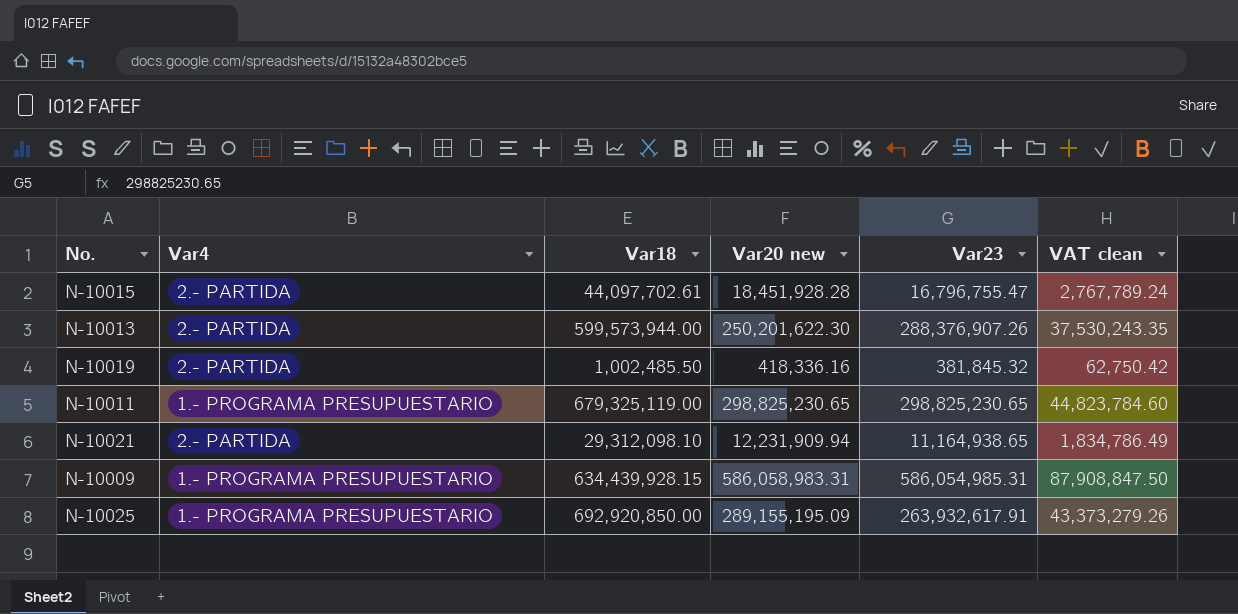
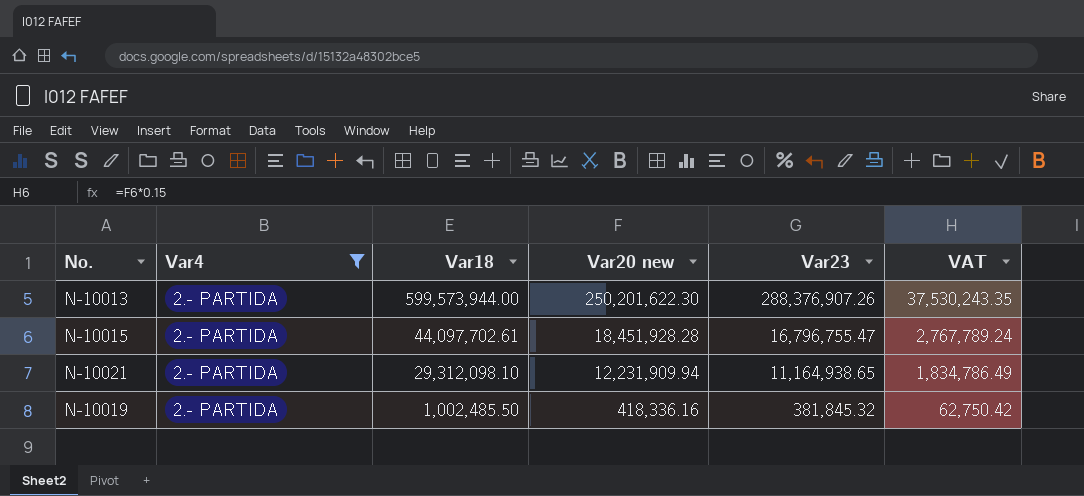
filter: none -> Var4 = 2.- PARTIDA
row order: none -> Var18 descending
column name: VAT clean -> VAT

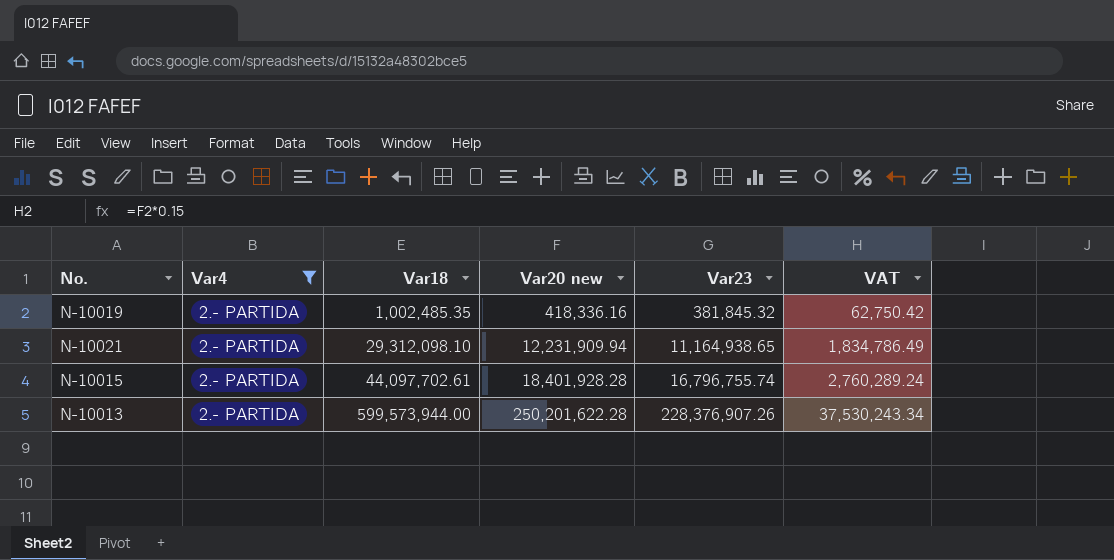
row order: Var18 descending -> Var18 ascending
N-10019 | Var18: 1,002,485.50 -> 1,002,485.35
N-10015 | Var20 new: 18,451,928.28 -> 18,401,928.28
N-10015 | Var23: 16,796,755.47 -> 16,796,755.74
N-10015 | VAT: 2,767,789.24 -> 2,760,289.24
N-10013 | Var20 new: 250,201,622.30 -> 250,201,622.28
N-10013 | Var23: 288,376,907.26 -> 228,376,907.26
N-10013 | VAT: 37,530,243.35 -> 37,530,243.34

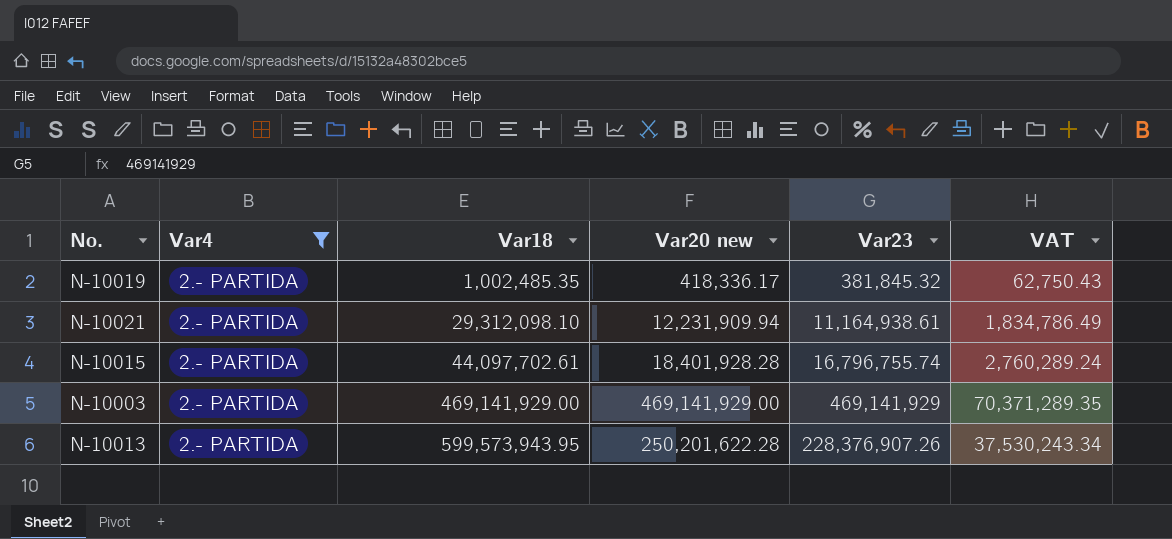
N-10019 | Var20 new: 418,336.16 -> 418,336.17
N-10019 | VAT: 62,750.42 -> 62,750.43
N-10021 | Var23: 11,164,938.65 -> 11,164,938.61
row N-10003: none -> 2.- PARTIDA | 469,141,929.00 | 469,141,929.00 | 469,141,929 | 70,371,289.35
N-10013 | Var18: 599,573,944.00 -> 599,573,943.95

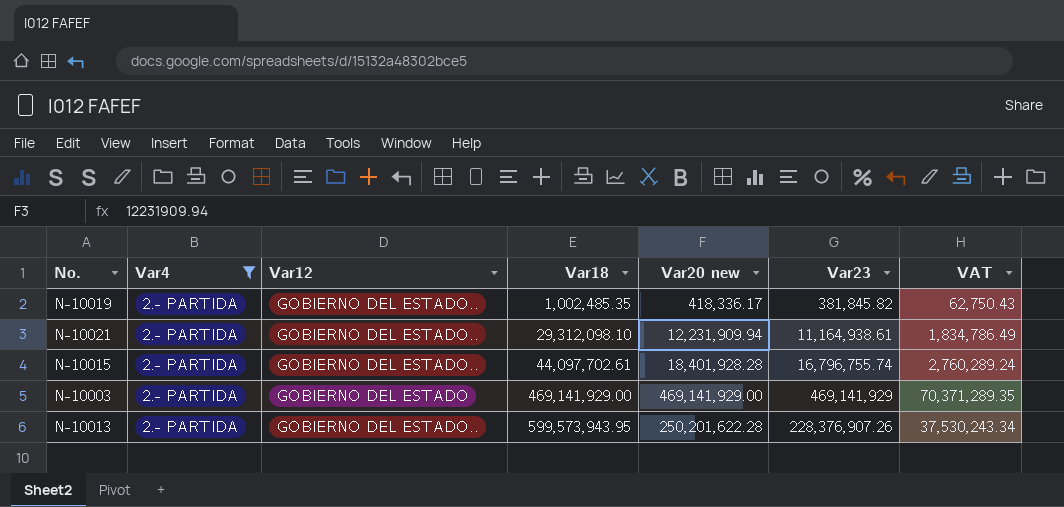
column Var12 | position: none -> 3
N-10019 | Var23: 381,845.32 -> 381,845.82

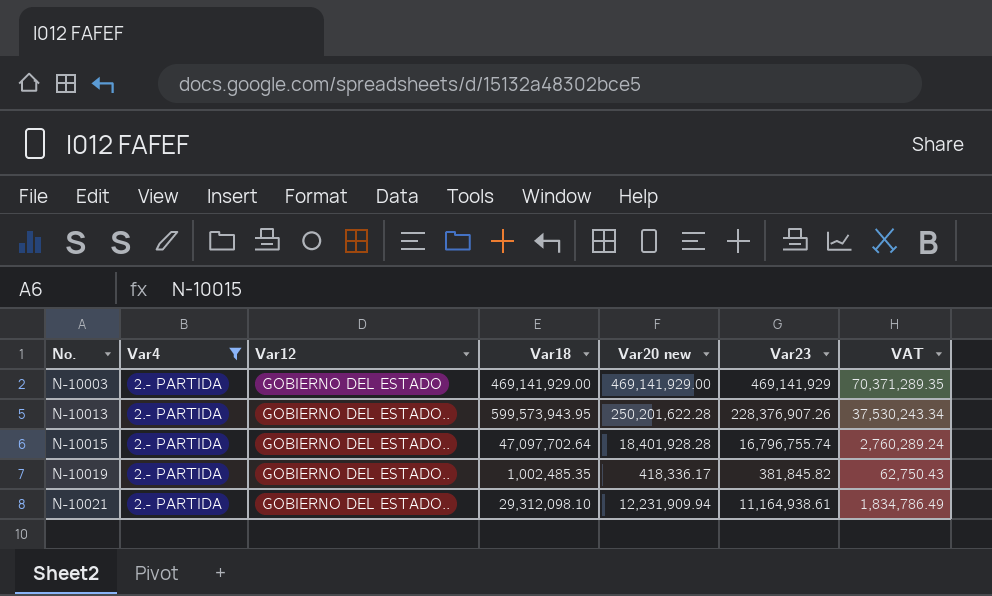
row order: Var18 ascending -> No. ascending
N-10015 | Var18: 44,097,702.61 -> 47,097,702.64

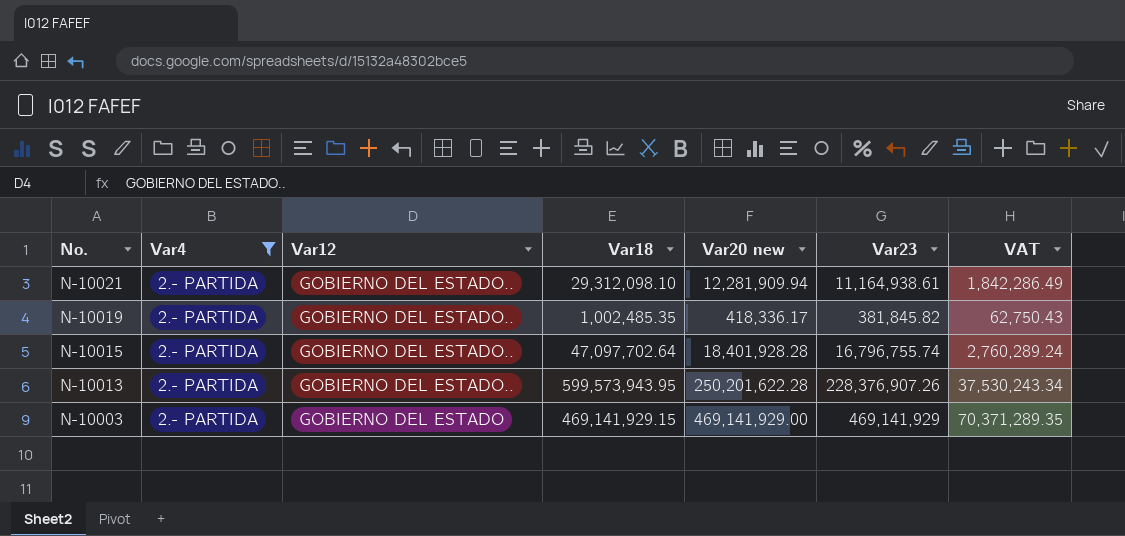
row order: No. ascending -> No. descending
N-10021 | Var20 new: 12,231,909.94 -> 12,281,909.94
N-10021 | VAT: 1,834,786.49 -> 1,842,286.49
N-10003 | Var18: 469,141,929.00 -> 469,141,929.15

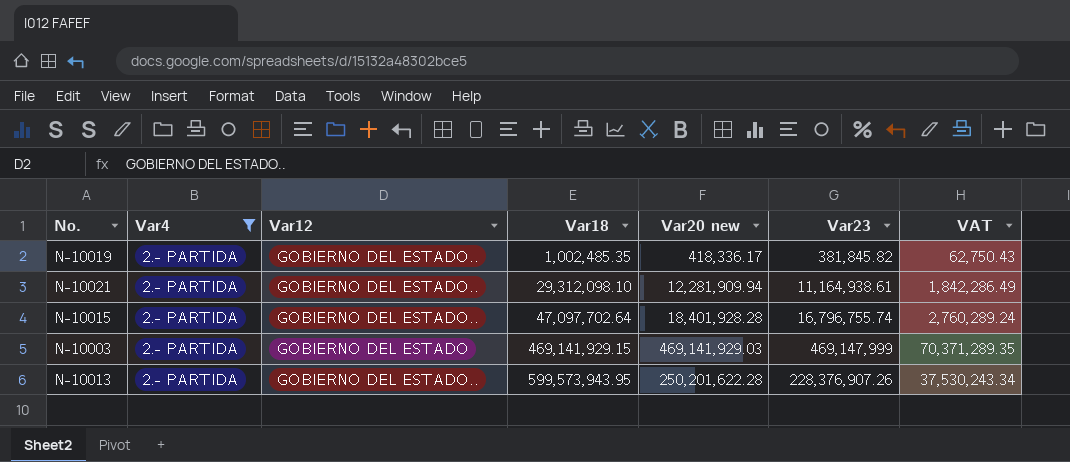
row order: No. descending -> Var18 ascending
N-10003 | Var20 new: 469,141,929.00 -> 469,141,929.03
N-10003 | Var23: 469,141,929 -> 469,147,999

